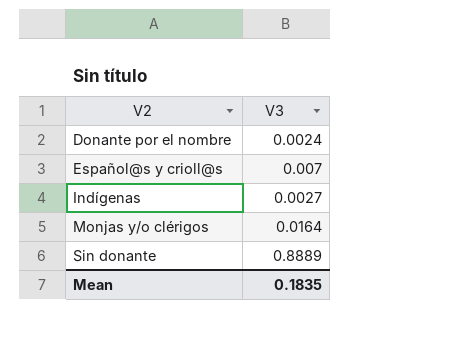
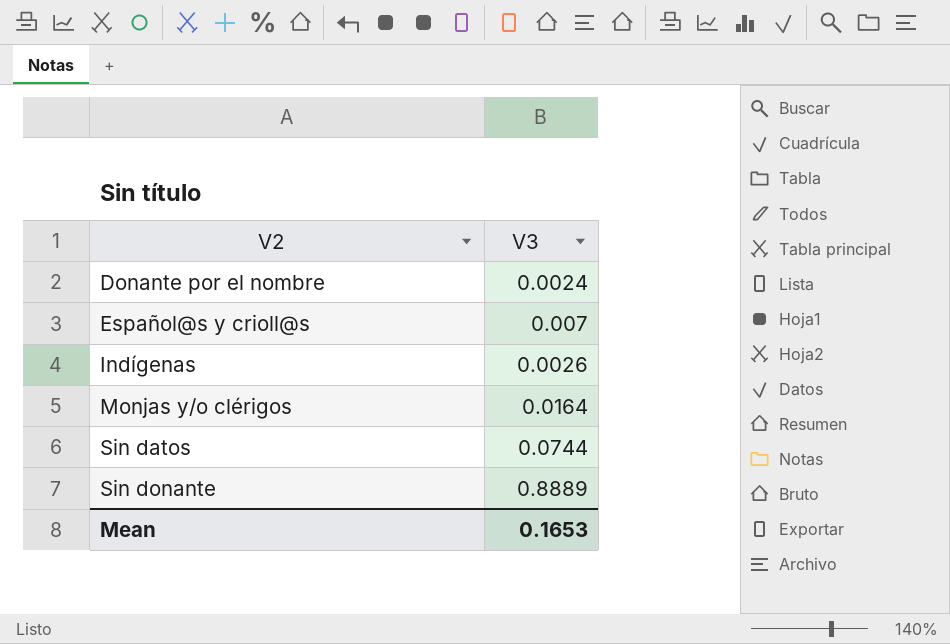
Indígenas | V3: 0.0027 -> 0.0026
row Sin datos: none -> 0.0744
Mean | V3: 0.1835 -> 0.1653

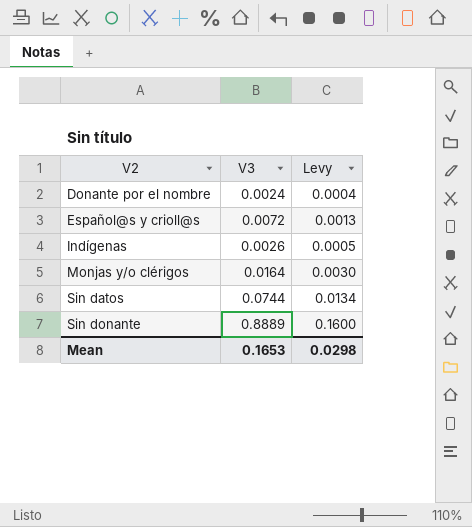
column Levy | formula: none -> [V3] * 0.18
Español@s y crioll@s | V3: 0.007 -> 0.0072

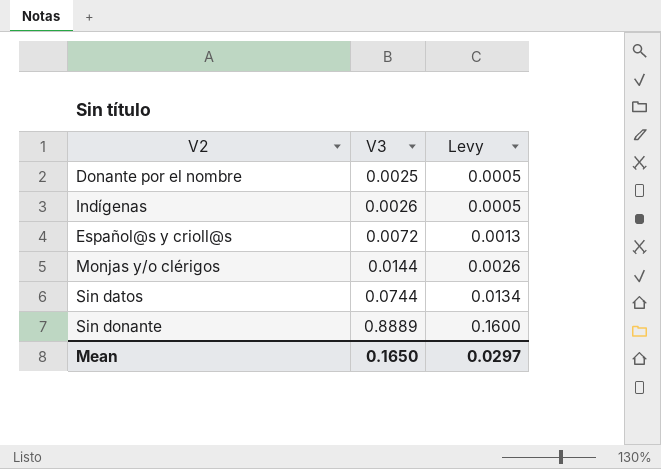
row order: V2 ascending -> V3 ascending
Donante por el nombre | V3: 0.0024 -> 0.0025
Donante por el nombre | Levy: 0.0004 -> 0.0005
Monjas y/o clérigos | V3: 0.0164 -> 0.0144
Monjas y/o clérigos | Levy: 0.0030 -> 0.0026
Mean | V3: 0.1653 -> 0.1650
Mean | Levy: 0.0298 -> 0.0297

